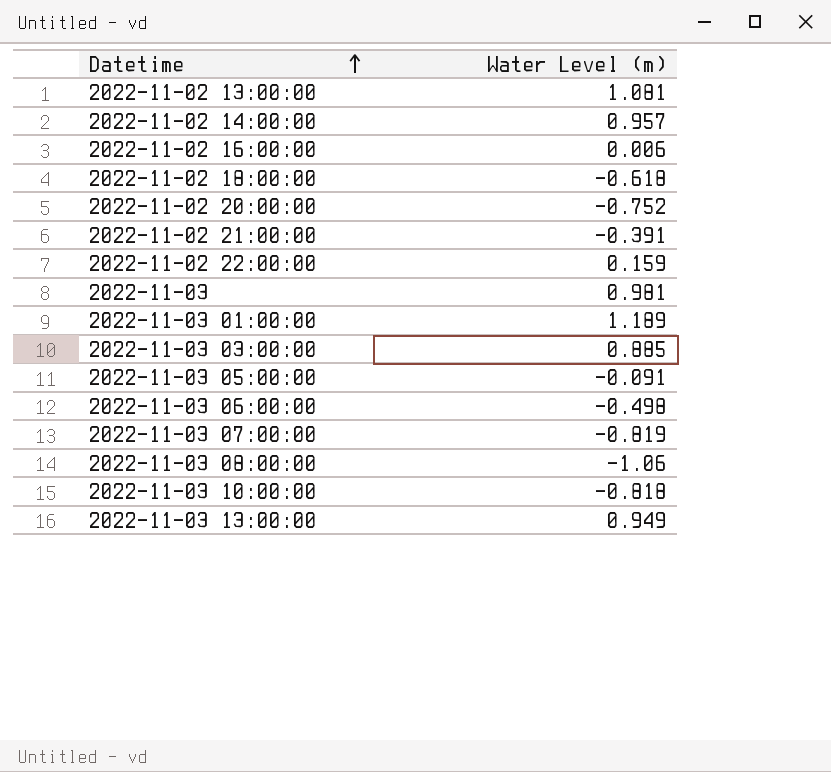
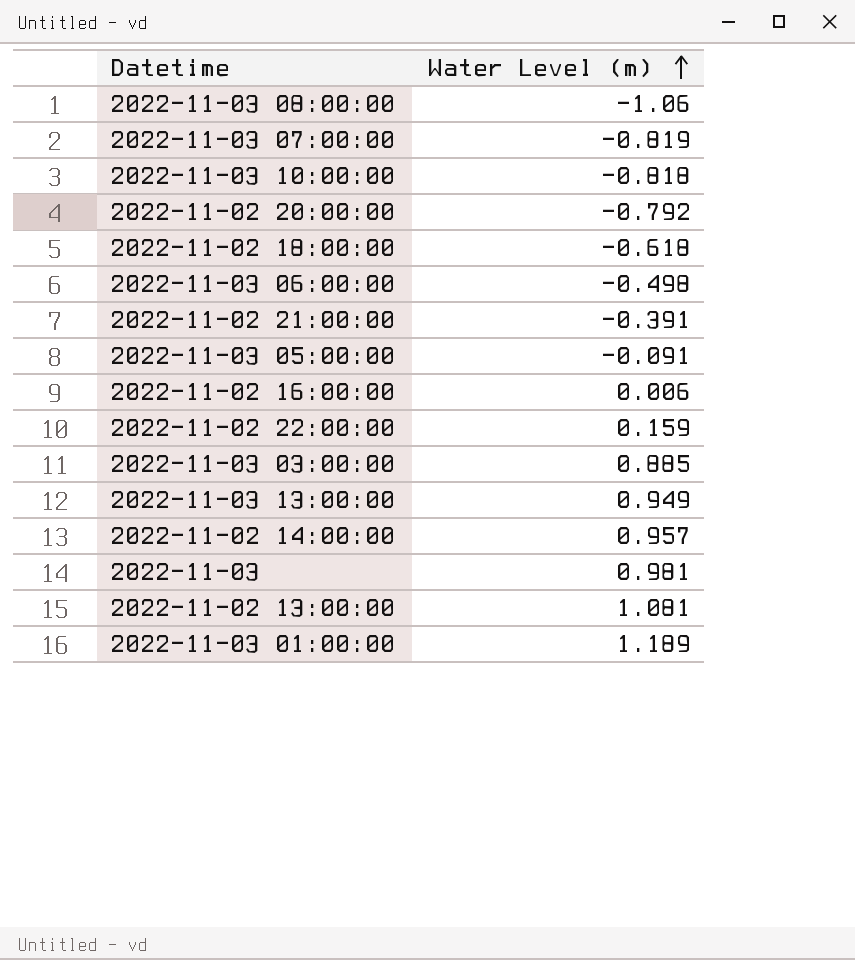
row order: Datetime ascending -> Water Level (m) ascending
2022-11-02 20:00:00 | Water Level (m): -0.752 -> -0.792

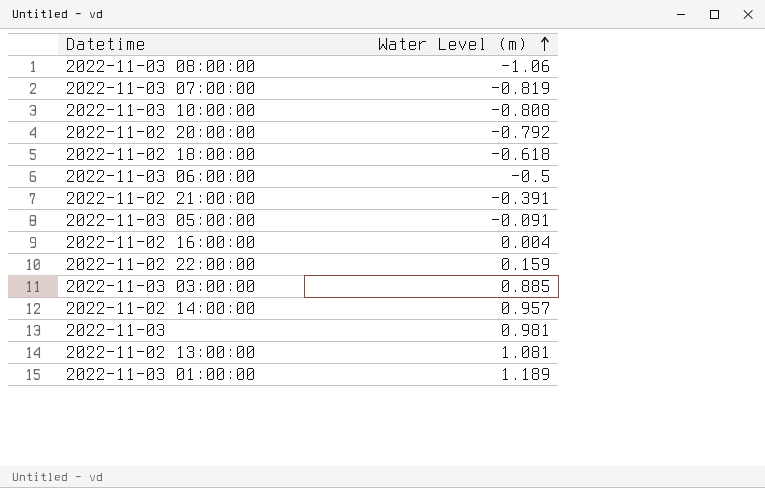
row 2022-11-03 13:00:00: 0.949 -> none
2022-11-03 10:00:00 | Water Level (m): -0.818 -> -0.808
2022-11-03 06:00:00 | Water Level (m): -0.498 -> -0.5
2022-11-02 16:00:00 | Water Level (m): 0.006 -> 0.004

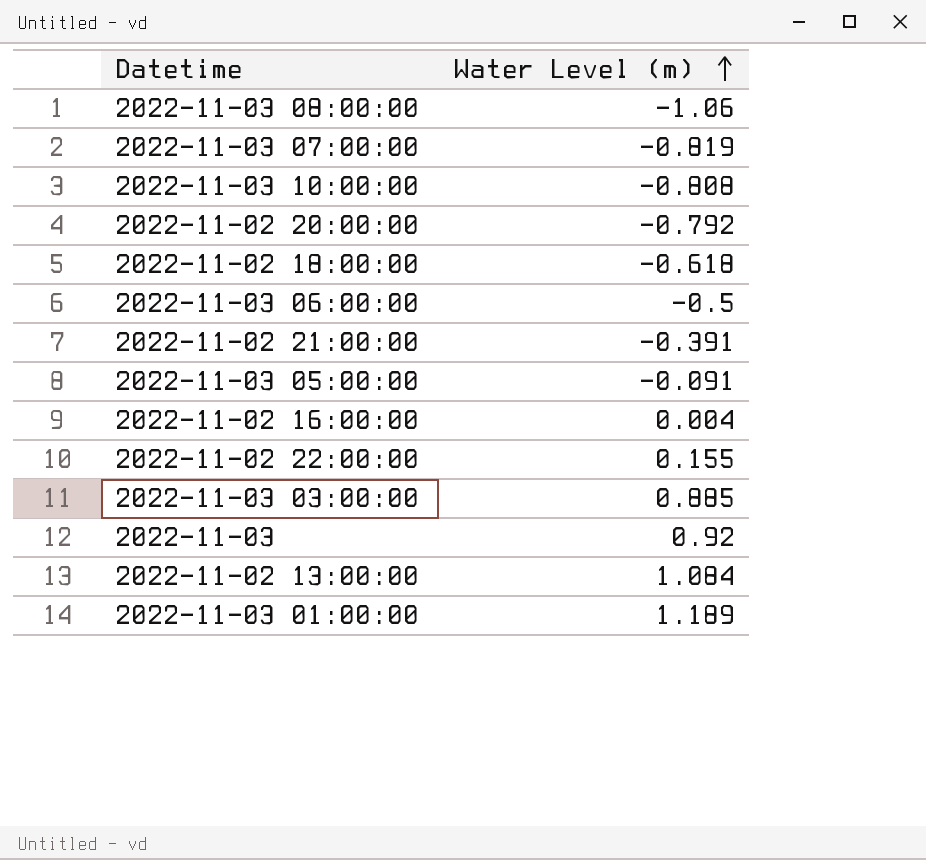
row 2022-11-02 14:00:00: 0.957 -> none
2022-11-02 22:00:00 | Water Level (m): 0.159 -> 0.155
2022-11-03 | Water Level (m): 0.981 -> 0.92
2022-11-02 13:00:00 | Water Level (m): 1.081 -> 1.084

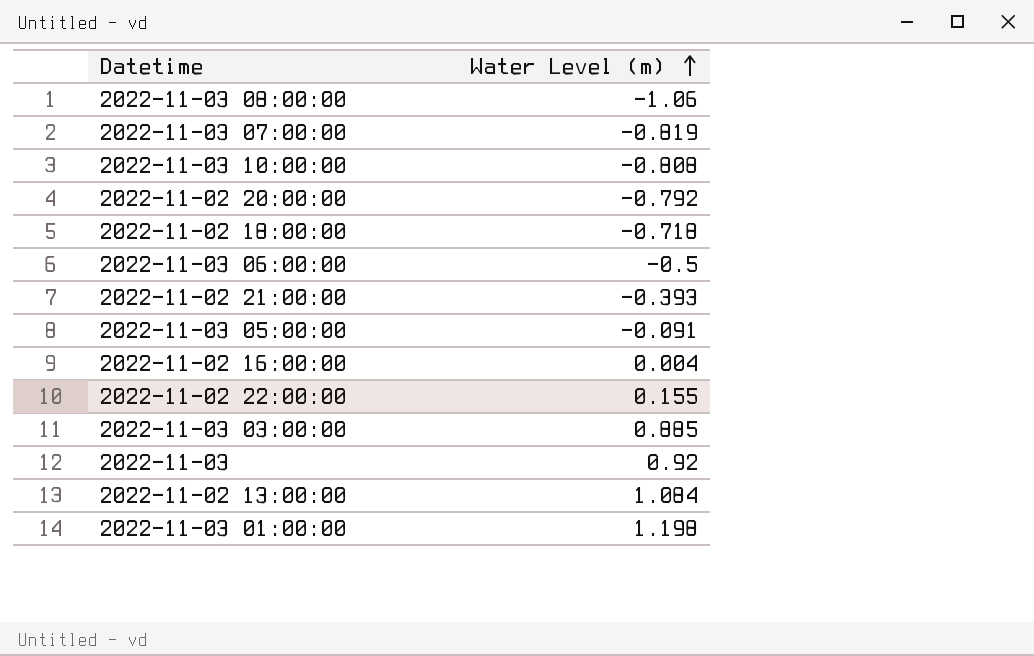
2022-11-02 18:00:00 | Water Level (m): -0.618 -> -0.718
2022-11-02 21:00:00 | Water Level (m): -0.391 -> -0.393
2022-11-03 01:00:00 | Water Level (m): 1.189 -> 1.198

